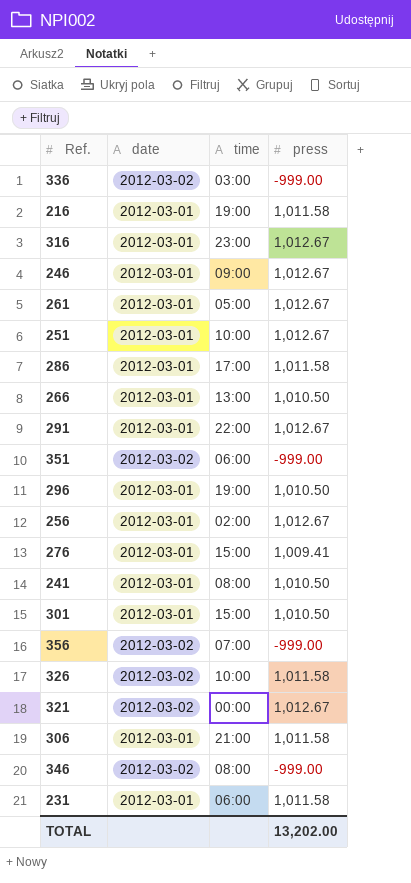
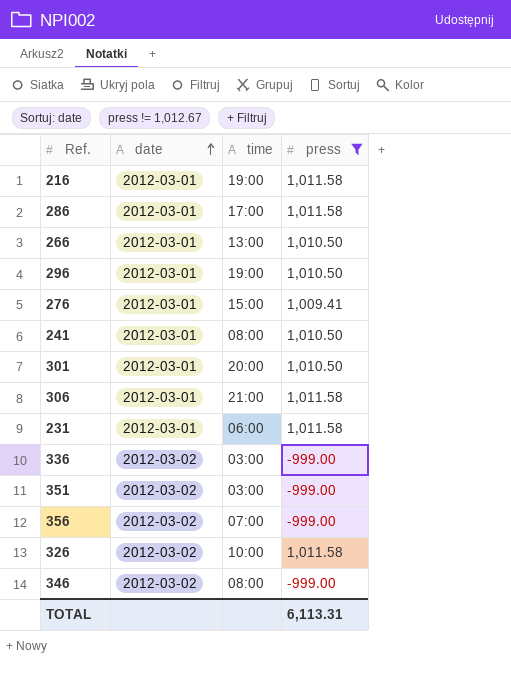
filter: none -> press != 1,012.67
row order: none -> date ascending
301 | time: 15:00 -> 20:00
351 | time: 06:00 -> 03:00
TOTAL | press: 13,202.00 -> 6,113.31

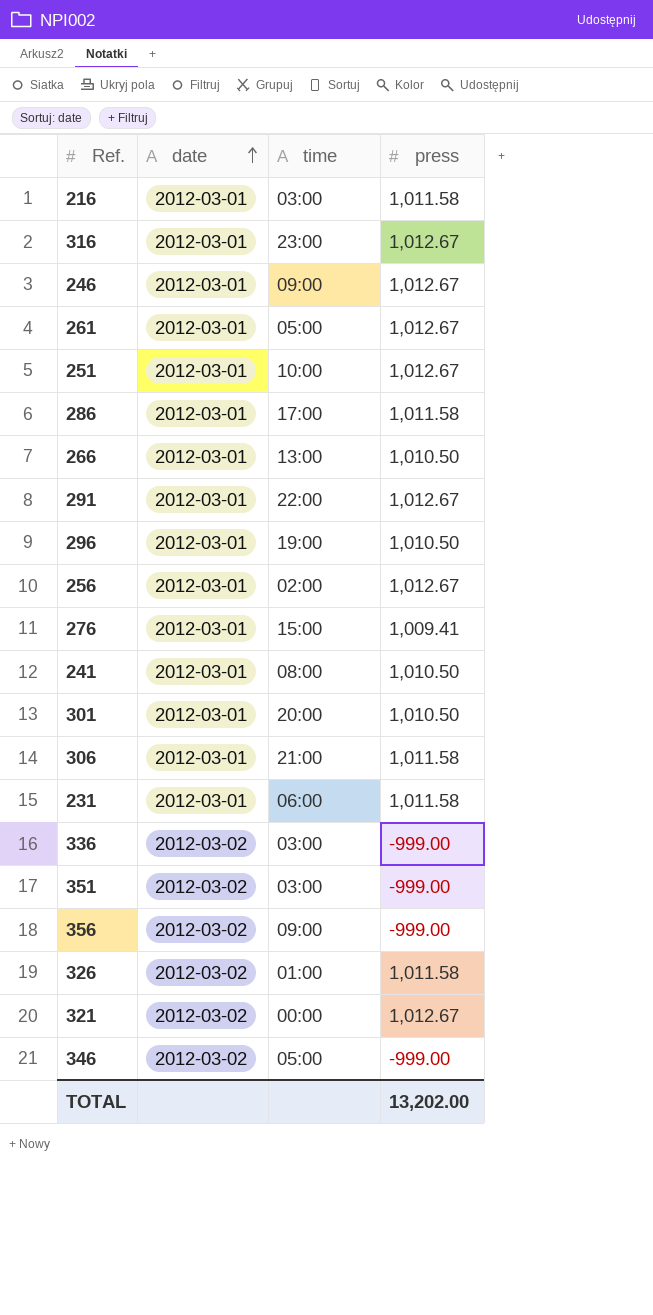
filter: press != 1,012.67 -> none
216 | time: 19:00 -> 03:00
356 | time: 07:00 -> 09:00
326 | time: 10:00 -> 01:00
346 | time: 08:00 -> 05:00
TOTAL | press: 6,113.31 -> 13,202.00

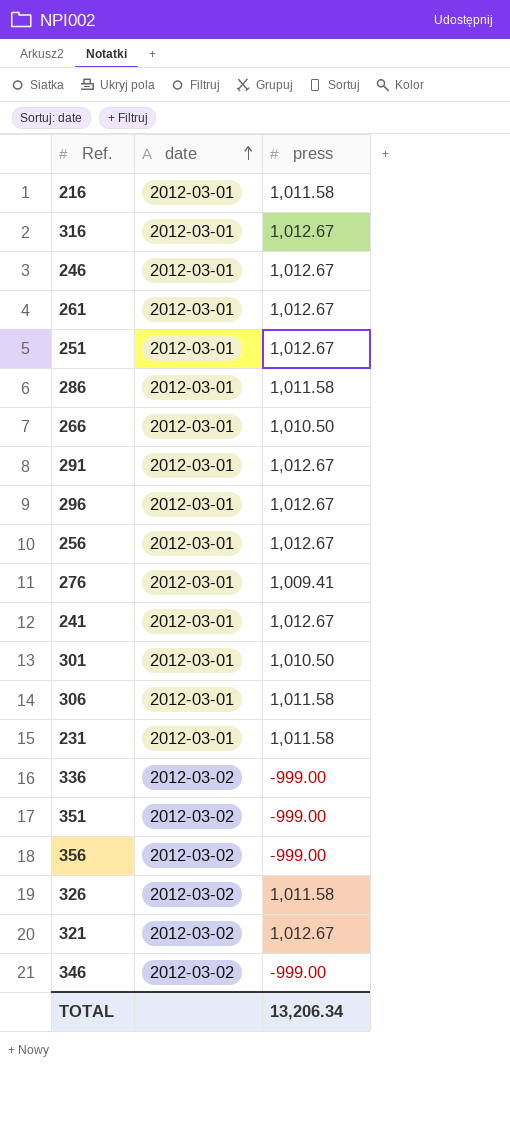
column time | position: 3 -> none
296 | press: 1,010.50 -> 1,012.67
241 | press: 1,010.50 -> 1,012.67
TOTAL | press: 13,202.00 -> 13,206.34

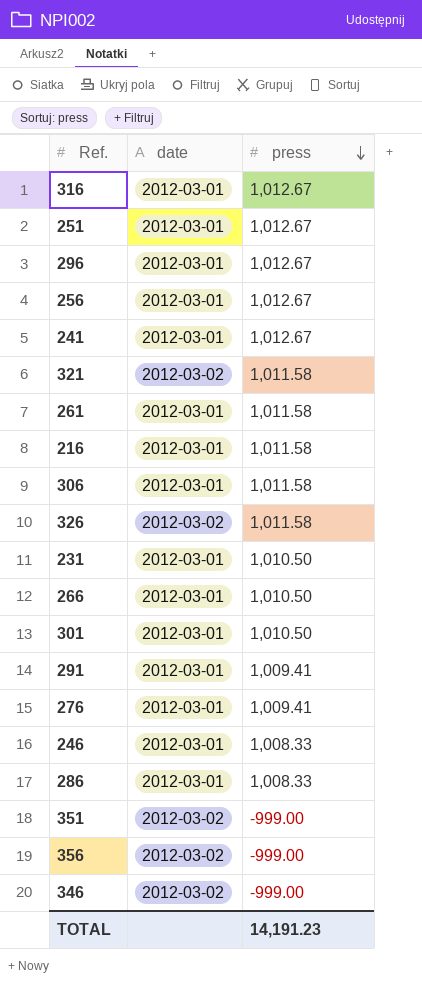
row order: date ascending -> press descending
row 336: 2012-03-02 | -999.00 -> none
321 | press: 1,012.67 -> 1,011.58
261 | press: 1,012.67 -> 1,011.58
231 | press: 1,011.58 -> 1,010.50
291 | press: 1,012.67 -> 1,009.41
246 | press: 1,012.67 -> 1,008.33
286 | press: 1,011.58 -> 1,008.33
TOTAL | press: 13,206.34 -> 14,191.23

